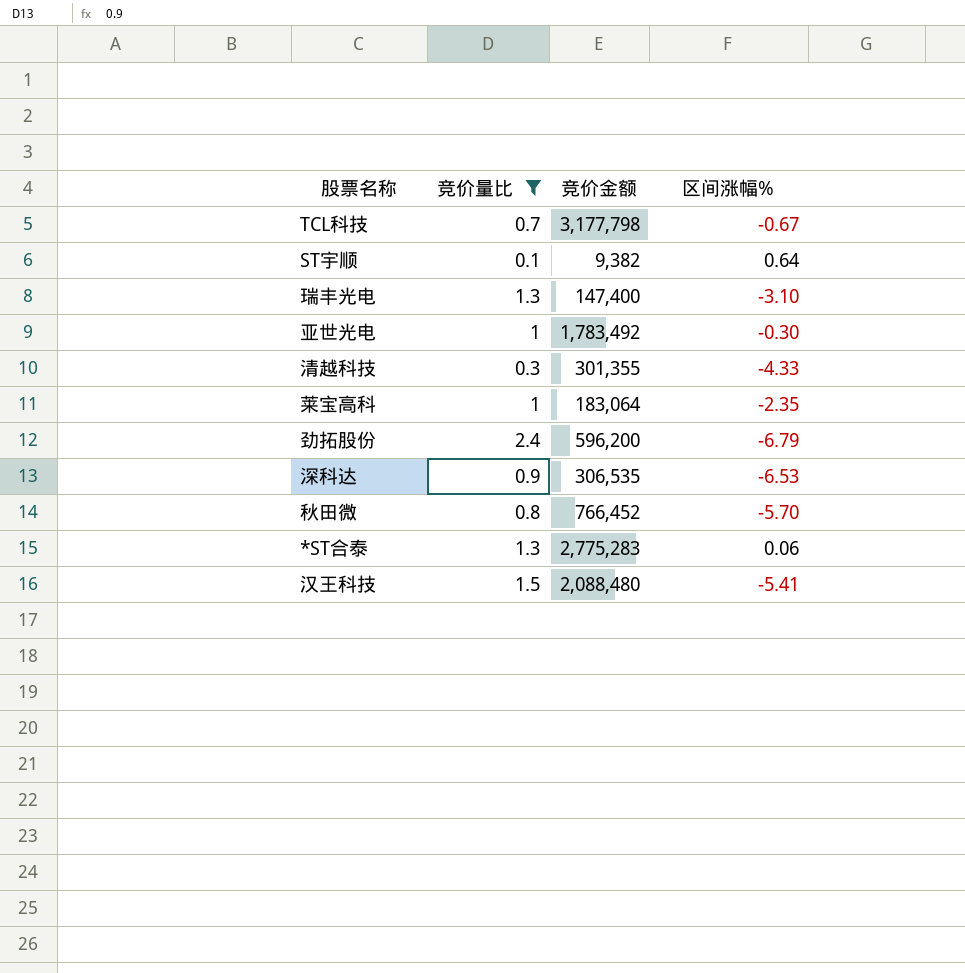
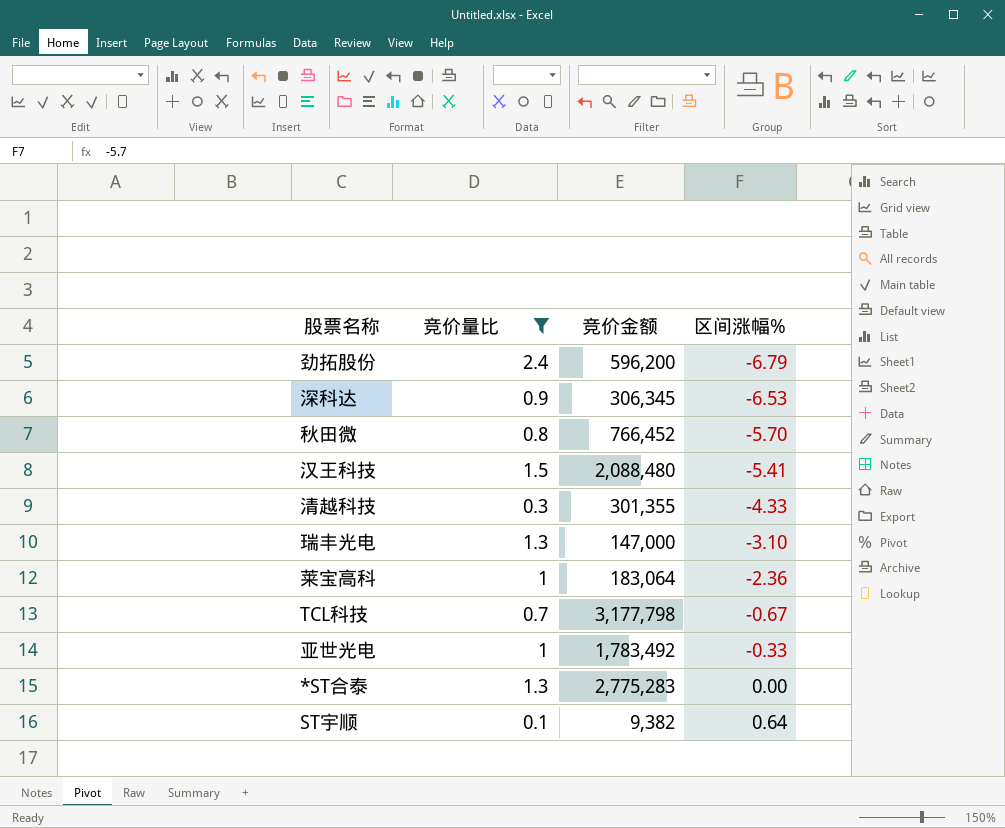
row order: none -> 区间涨幅% ascending
深科达 | 竞价金额: 306,535 -> 306,345
瑞丰光电 | 竞价金额: 147,400 -> 147,000
莱宝高科 | 区间涨幅%: -2.35 -> -2.36
亚世光电 | 区间涨幅%: -0.30 -> -0.33
*ST合泰 | 区间涨幅%: 0.06 -> 0.00

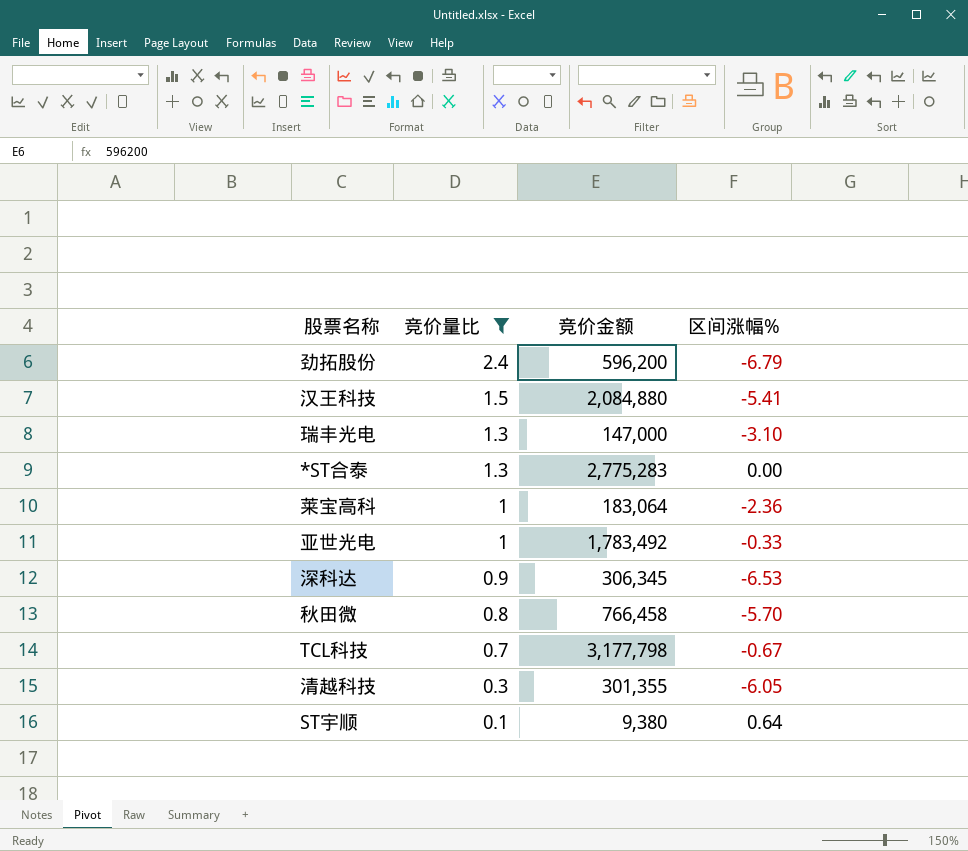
row order: 区间涨幅% ascending -> 竞价量比 descending
汉王科技 | 竞价金额: 2,088,480 -> 2,084,880
秋田微 | 竞价金额: 766,452 -> 766,458
清越科技 | 区间涨幅%: -4.33 -> -6.05
ST宇顺 | 竞价金额: 9,382 -> 9,380

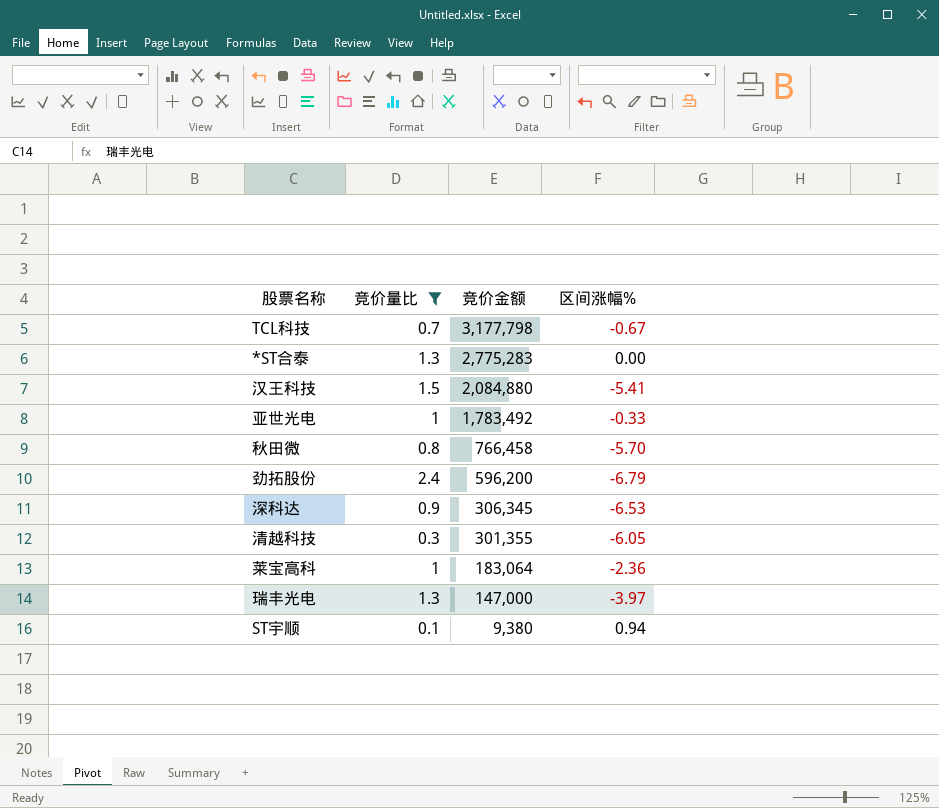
row order: 竞价量比 descending -> 竞价金额 descending
瑞丰光电 | 区间涨幅%: -3.10 -> -3.97
ST宇顺 | 区间涨幅%: 0.64 -> 0.94

